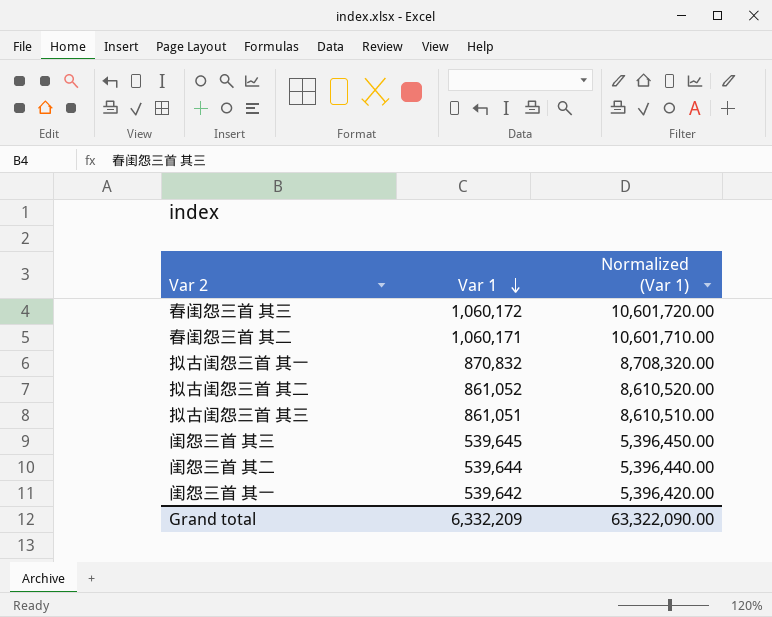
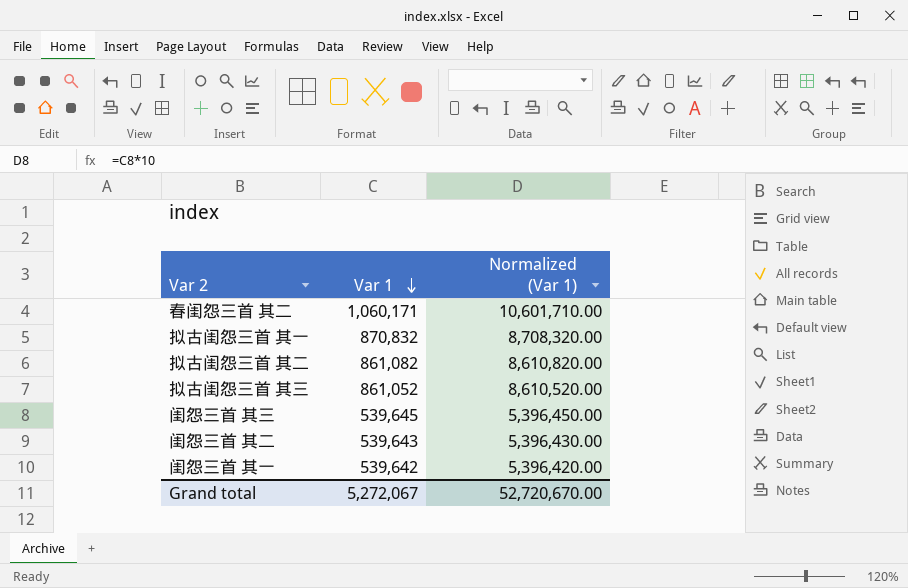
row 春闺怨三首 其三: 1,060,172 | 10,601,720.00 -> none
拟古闺怨三首 其二 | Var 1: 861,052 -> 861,082
拟古闺怨三首 其二 | Normalized (Var 1): 8,610,520.00 -> 8,610,820.00
拟古闺怨三首 其三 | Var 1: 861,051 -> 861,052
拟古闺怨三首 其三 | Normalized (Var 1): 8,610,510.00 -> 8,610,520.00
闺怨三首 其二 | Var 1: 539,644 -> 539,643
闺怨三首 其二 | Normalized (Var 1): 5,396,440.00 -> 5,396,430.00
Grand total | Var 1: 6,332,209 -> 5,272,067
Grand total | Normalized (Var 1): 63,322,090.00 -> 52,720,670.00

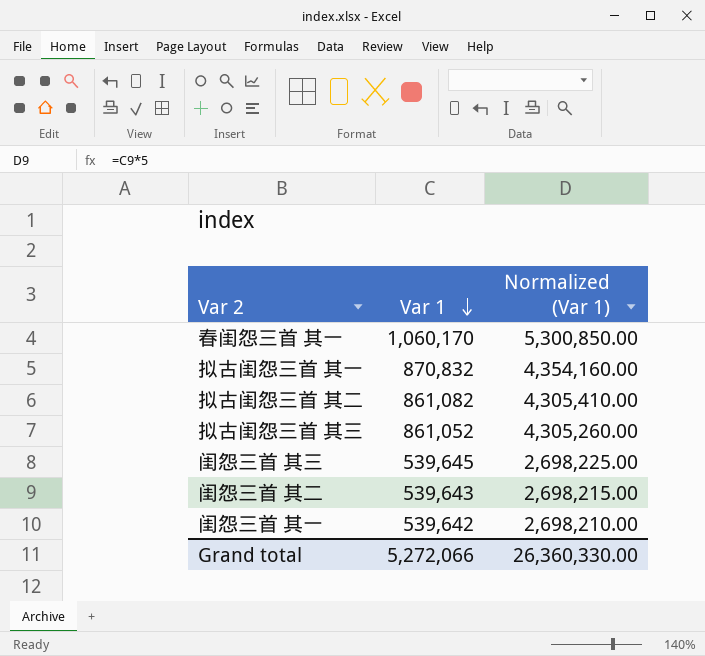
column Normalized (Var 1) | formula: [Var 1] * 10 -> [Var 1] * 5
row 春闺怨三首 其二: 1,060,171 | 10,601,710.00 -> none
row 春闺怨三首 其一: none -> 1,060,170 | 5,300,850.00
Grand total | Var 1: 5,272,067 -> 5,272,066
Grand total | Normalized (Var 1): 52,720,670.00 -> 26,360,330.00

